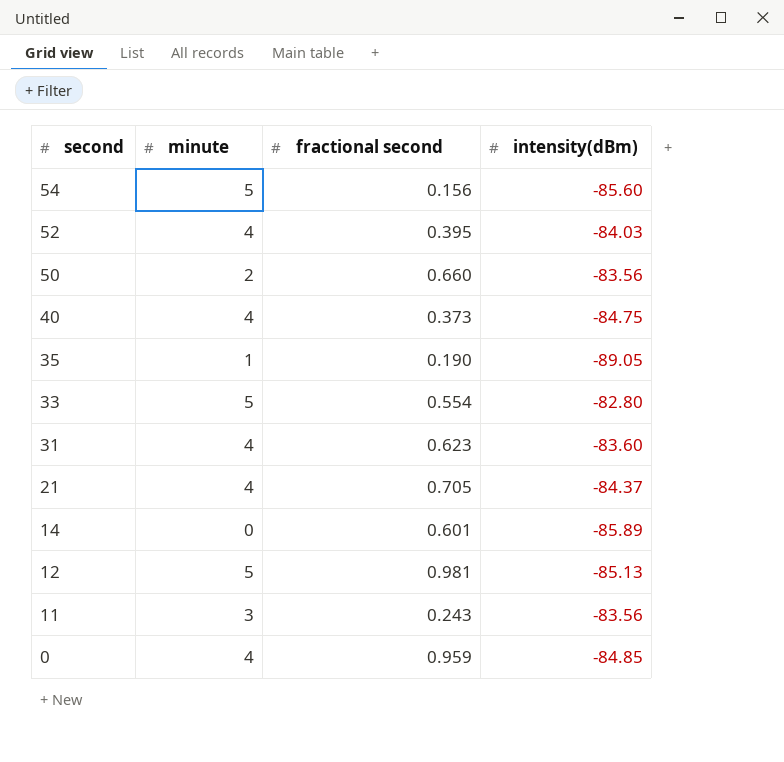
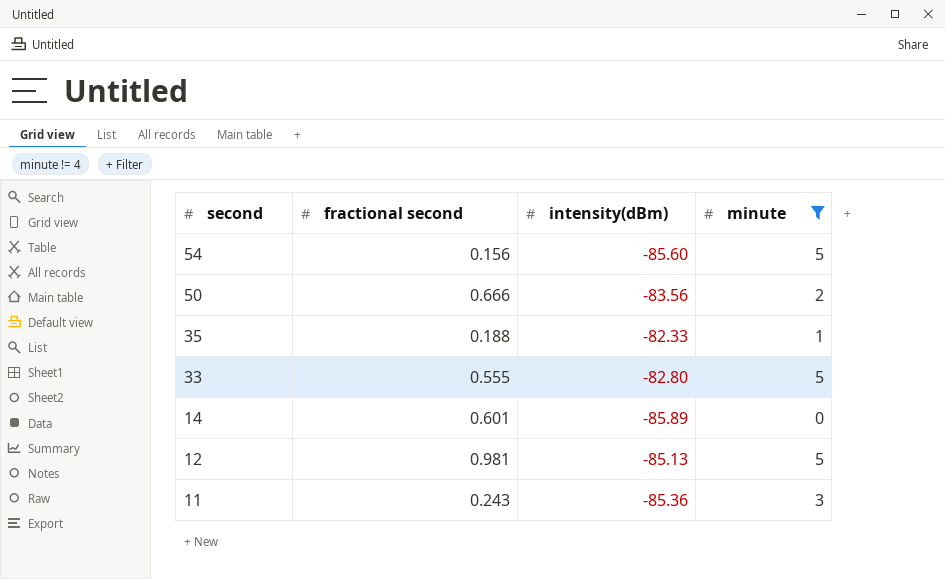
filter: none -> minute != 4
column minute | position: 2 -> 4
50 | fractional second: 0.660 -> 0.666
35 | fractional second: 0.190 -> 0.188
35 | intensity(dBm): -89.05 -> -82.33
33 | fractional second: 0.554 -> 0.555
11 | intensity(dBm): -83.56 -> -85.36

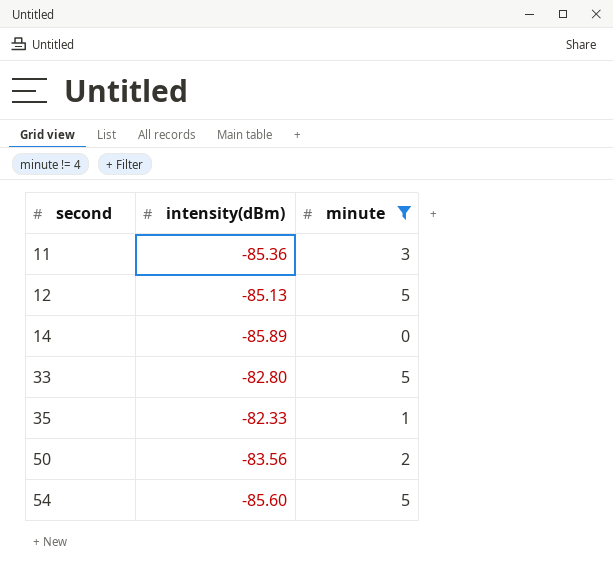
row order: second descending -> second ascending
column fractional second | position: 2 -> none

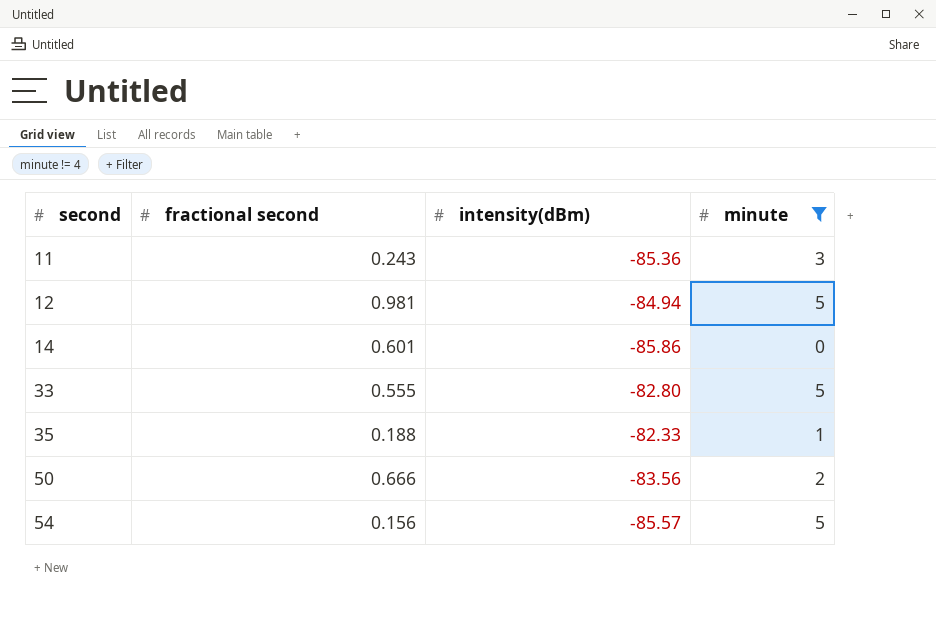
column fractional second | position: none -> 2
12 | intensity(dBm): -85.13 -> -84.94
14 | intensity(dBm): -85.89 -> -85.86
54 | intensity(dBm): -85.60 -> -85.57

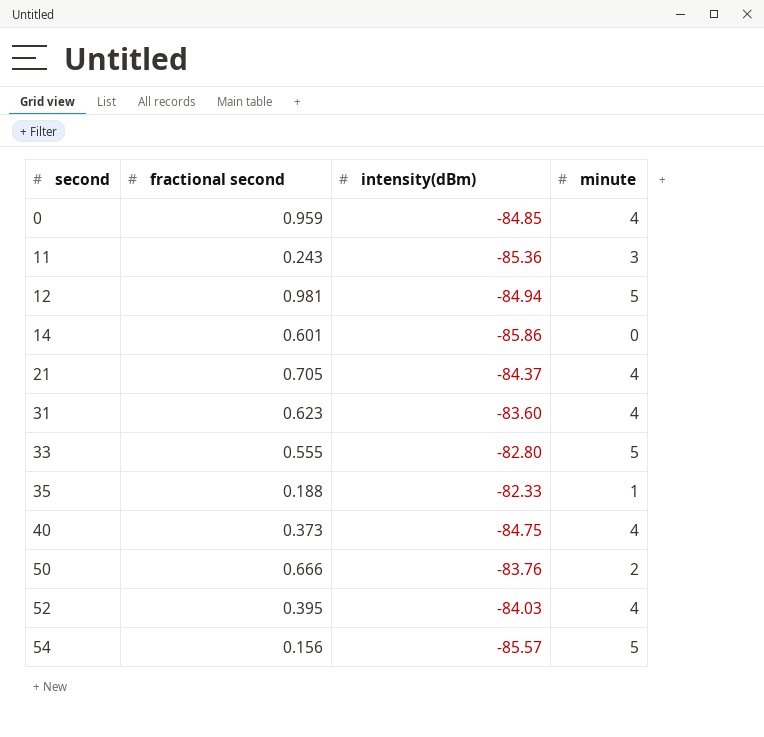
filter: minute != 4 -> none
50 | intensity(dBm): -83.56 -> -83.76

